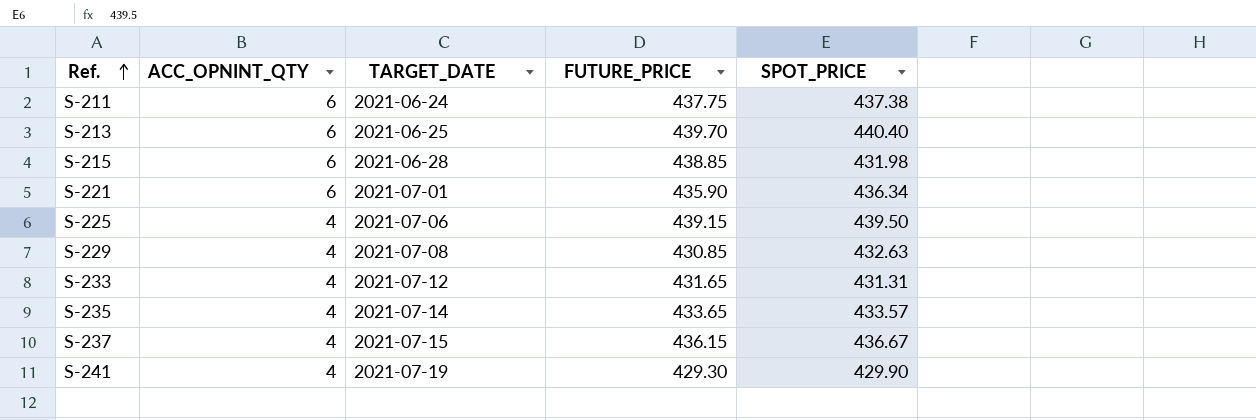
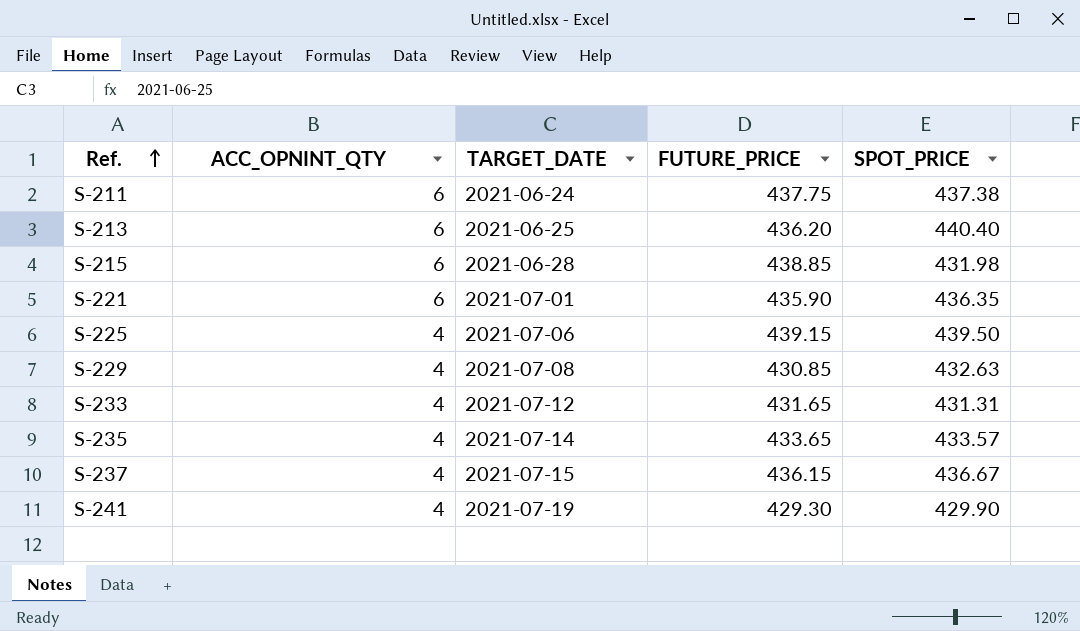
S-213 | FUTURE_PRICE: 439.70 -> 436.20
S-221 | SPOT_PRICE: 436.34 -> 436.35

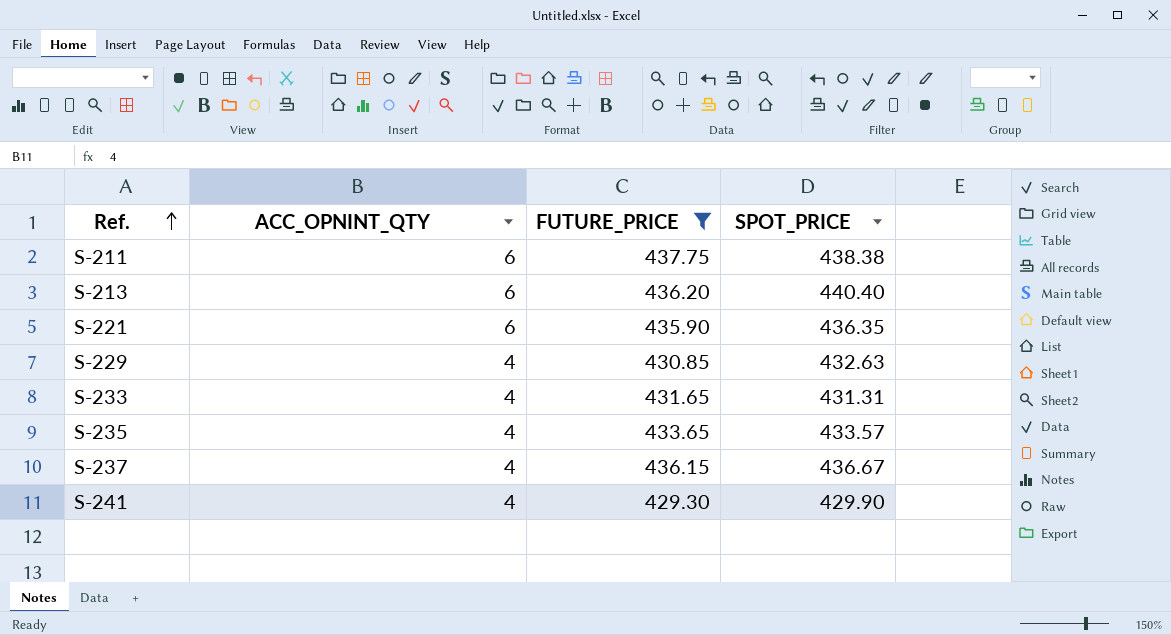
filter: none -> FUTURE_PRICE <= 437.75
column TARGET_DATE | position: 3 -> none
S-211 | SPOT_PRICE: 437.38 -> 438.38

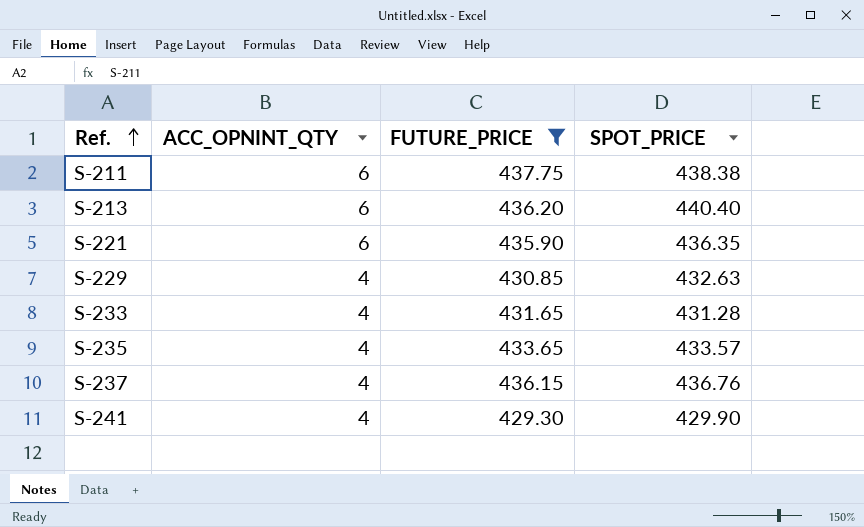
S-233 | SPOT_PRICE: 431.31 -> 431.28
S-237 | SPOT_PRICE: 436.67 -> 436.76

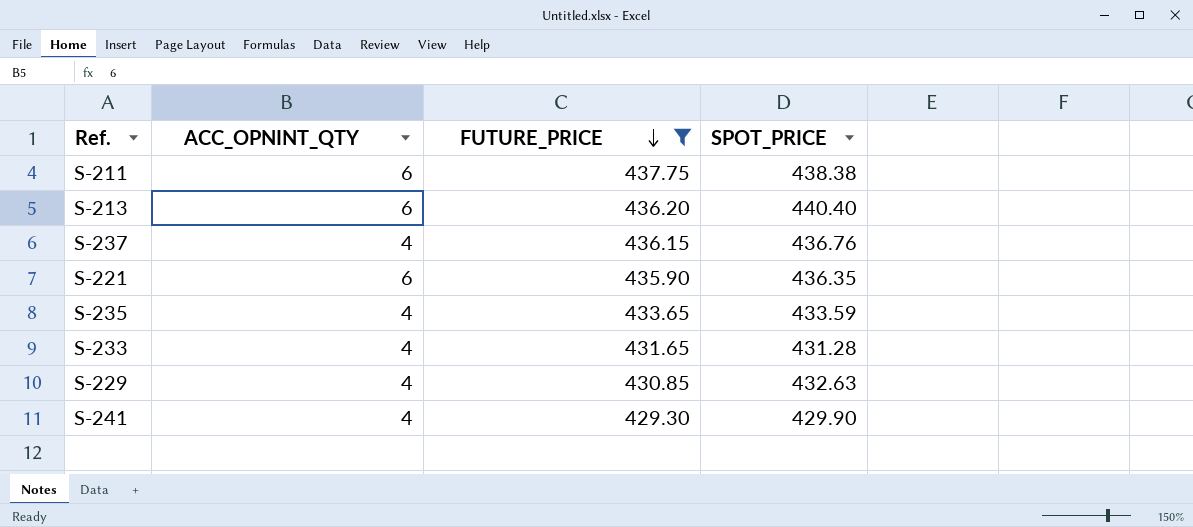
row order: Ref. ascending -> FUTURE_PRICE descending
S-235 | SPOT_PRICE: 433.57 -> 433.59

